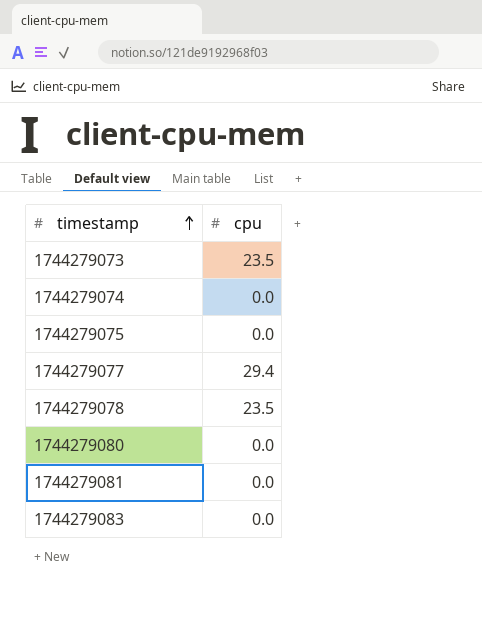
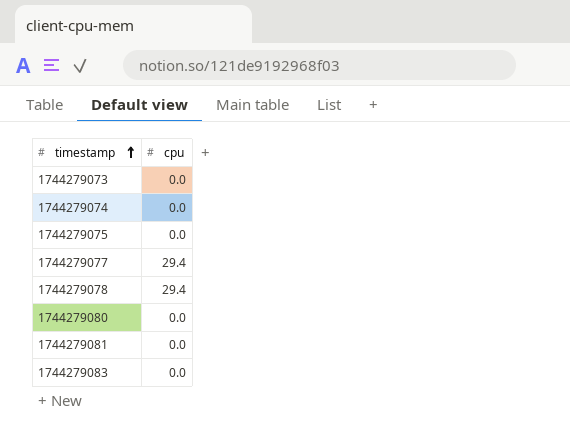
1744279073 | cpu: 23.5 -> 0.0
1744279078 | cpu: 23.5 -> 29.4

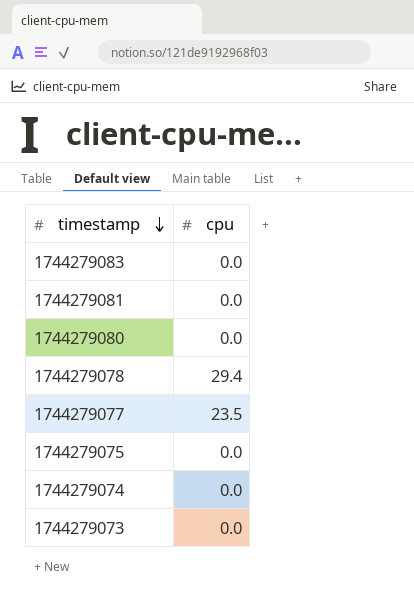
row order: timestamp ascending -> timestamp descending
1744279077 | cpu: 29.4 -> 23.5

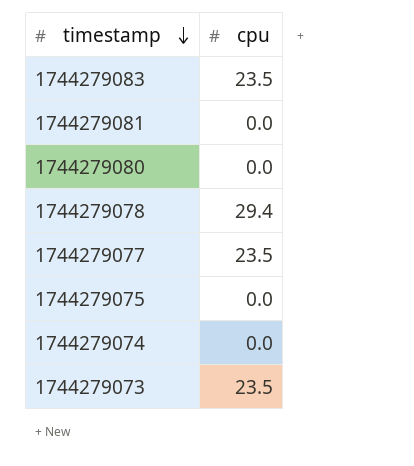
1744279083 | cpu: 0.0 -> 23.5
1744279073 | cpu: 0.0 -> 23.5

